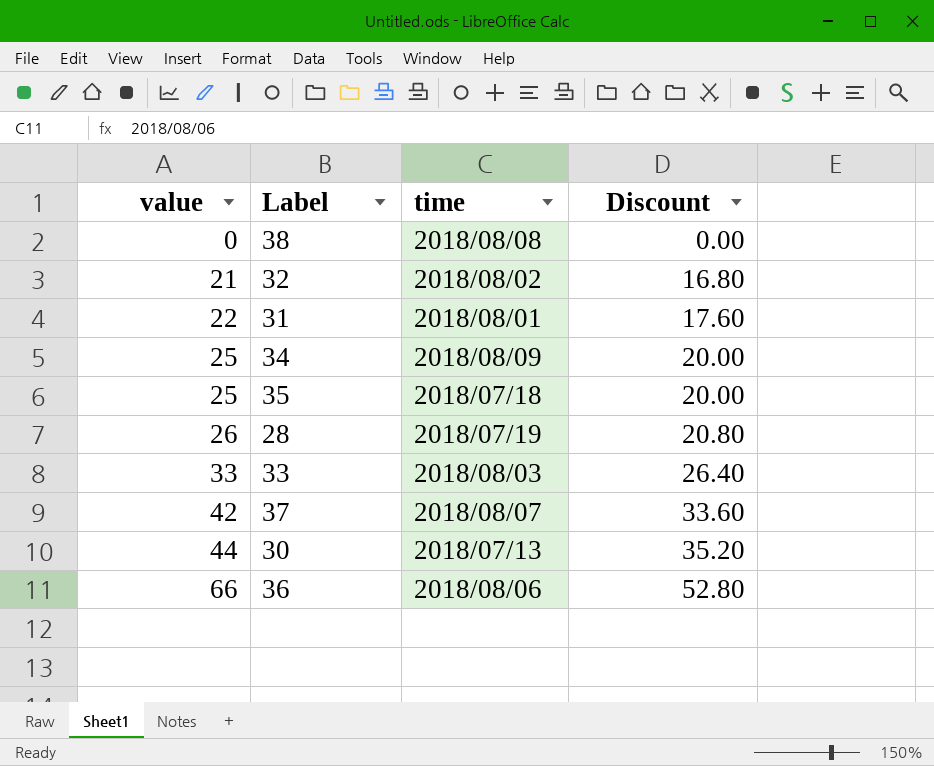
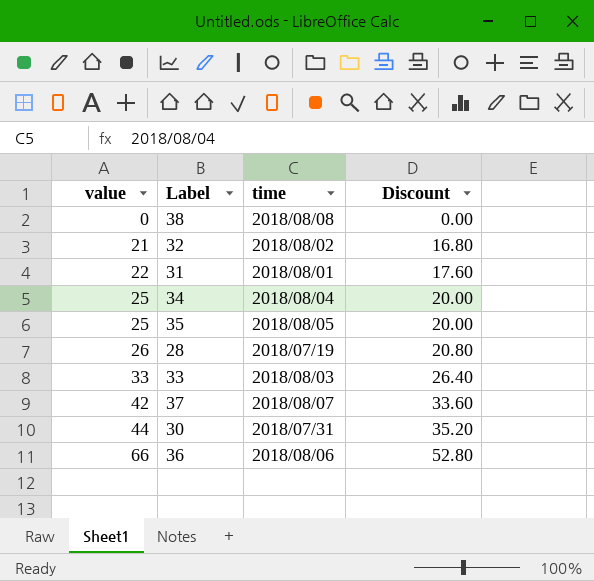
34 | time: 2018/08/09 -> 2018/08/04
35 | time: 2018/07/18 -> 2018/08/05
30 | time: 2018/07/13 -> 2018/07/31

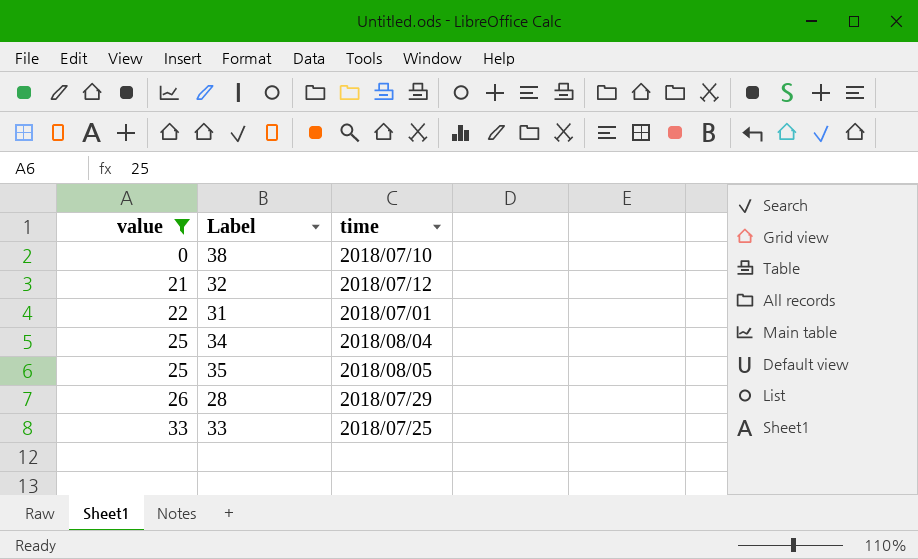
filter: none -> value <= 33
column Discount | formula: [value] * 0.8 -> none
38 | time: 2018/08/08 -> 2018/07/10
32 | time: 2018/08/02 -> 2018/07/12
31 | time: 2018/08/01 -> 2018/07/01
28 | time: 2018/07/19 -> 2018/07/29
33 | time: 2018/08/03 -> 2018/07/25

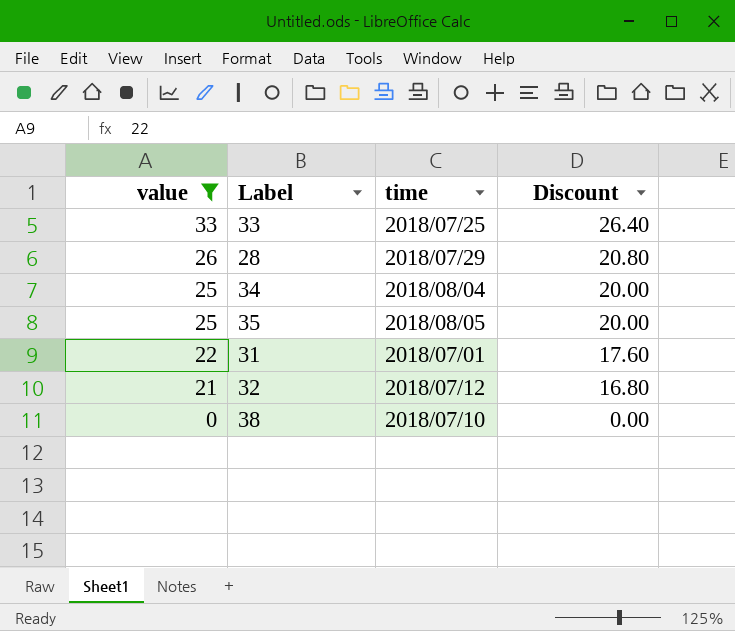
row order: value ascending -> value descending
column Discount | formula: none -> [value] * 0.8

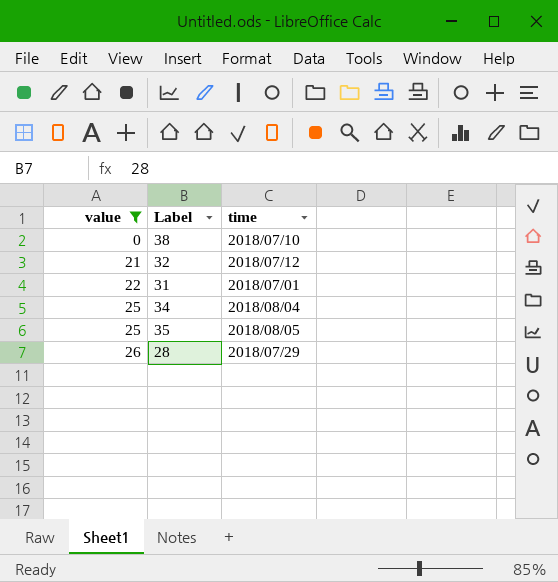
row order: value descending -> value ascending
column Discount | formula: [value] * 0.8 -> none
row 33: 33 | 2018/07/25 | 26.40 -> none

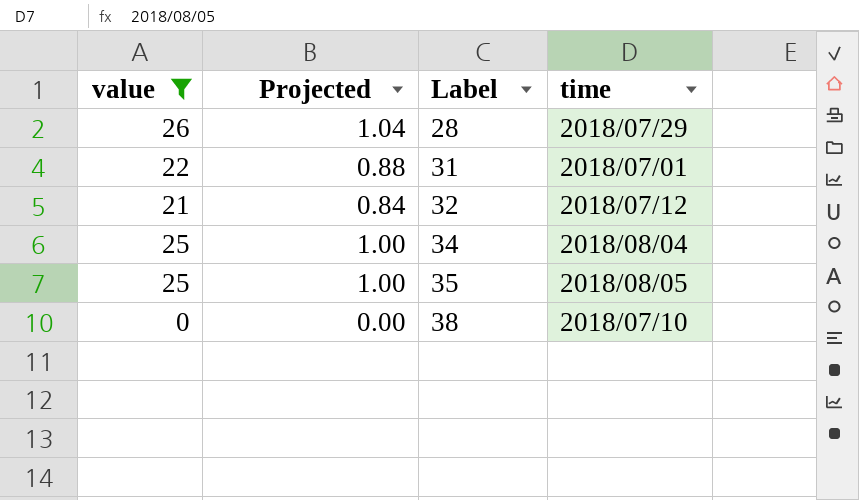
row order: value ascending -> Label ascending
column Projected | formula: none -> [value] * 0.04

